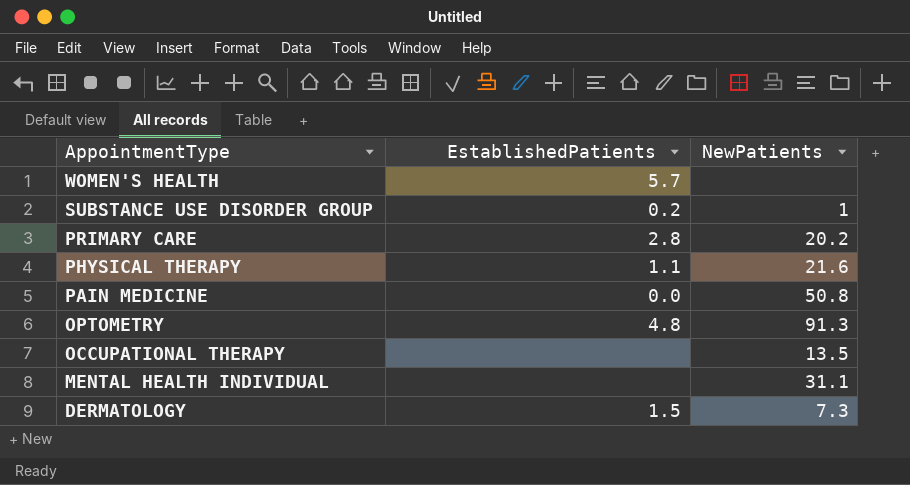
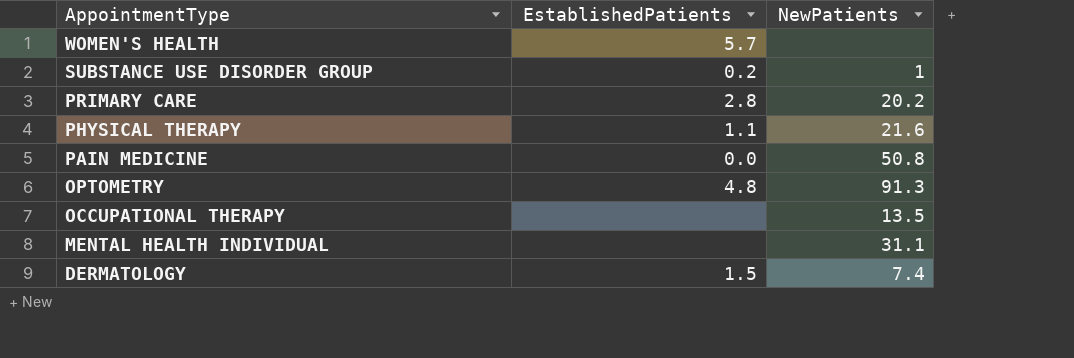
DERMATOLOGY | NewPatients: 7.3 -> 7.4

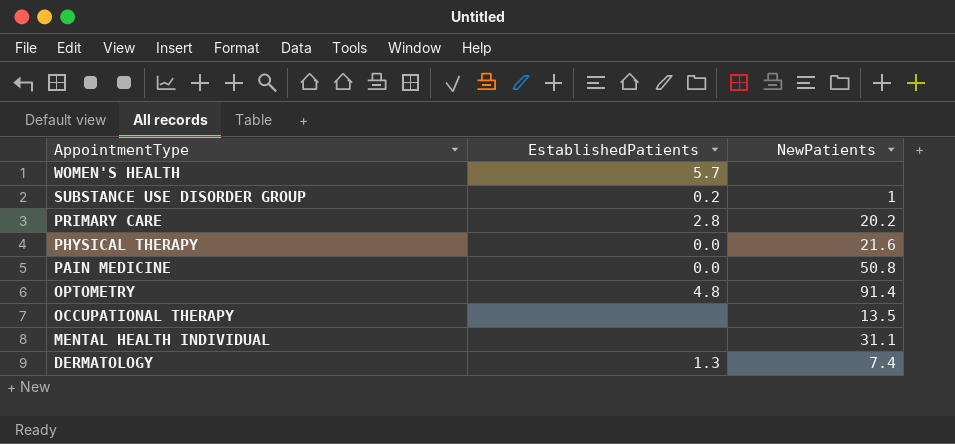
PHYSICAL THERAPY | EstablishedPatients: 1.1 -> 0.0
OPTOMETRY | NewPatients: 91.3 -> 91.4
DERMATOLOGY | EstablishedPatients: 1.5 -> 1.3

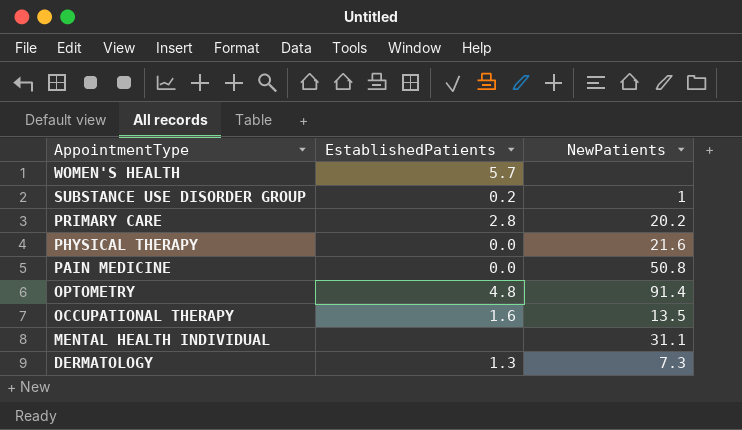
OCCUPATIONAL THERAPY | EstablishedPatients: none -> 1.6
DERMATOLOGY | NewPatients: 7.4 -> 7.3

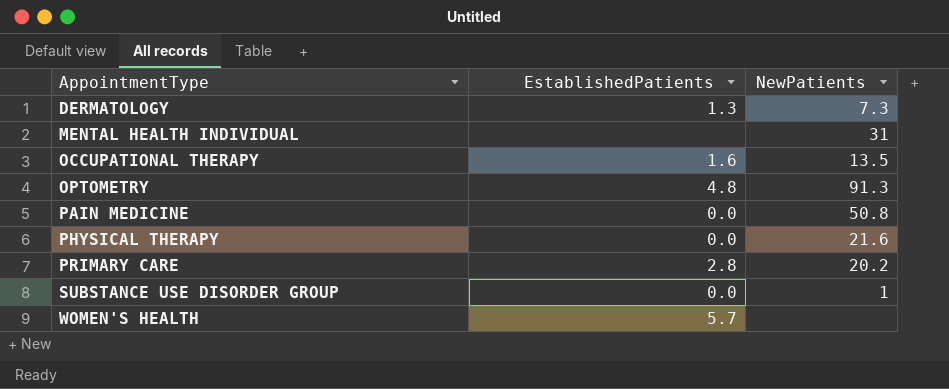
row order: AppointmentType descending -> AppointmentType ascending
MENTAL HEALTH INDIVIDUAL | NewPatients: 31.1 -> 31
OPTOMETRY | NewPatients: 91.4 -> 91.3
SUBSTANCE USE DISORDER GROUP | EstablishedPatients: 0.2 -> 0.0

